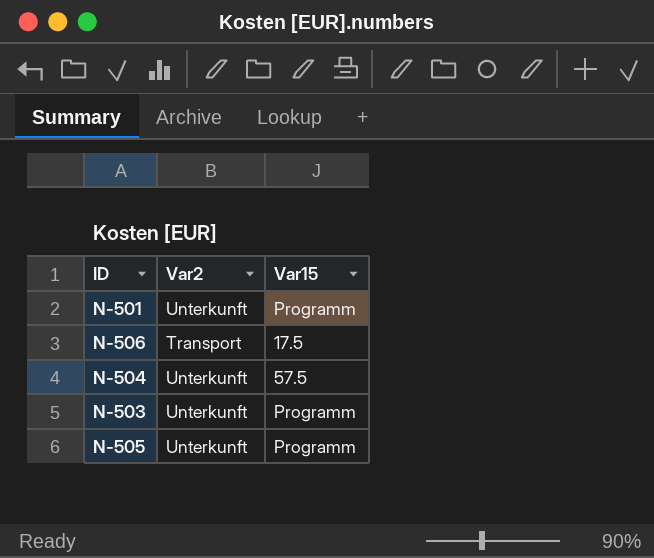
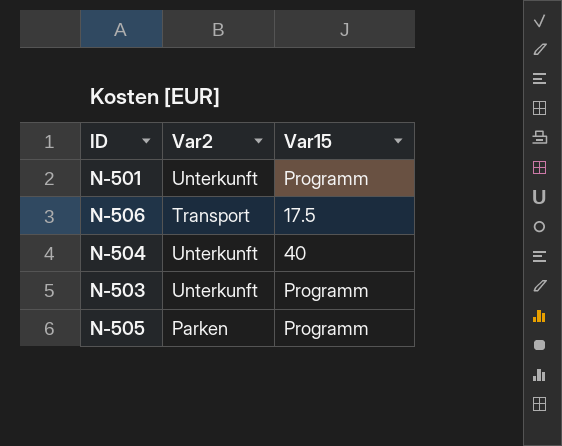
N-504 | Var15: 57.5 -> 40
N-505 | Var2: Unterkunft -> Parken

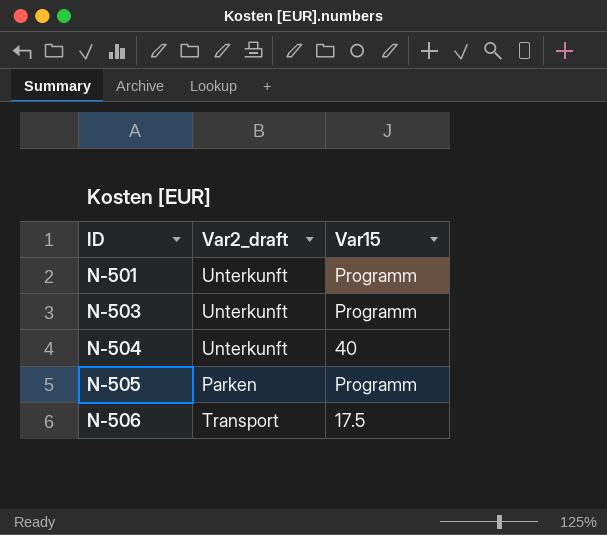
row order: none -> ID ascending
column name: Var2 -> Var2_draft

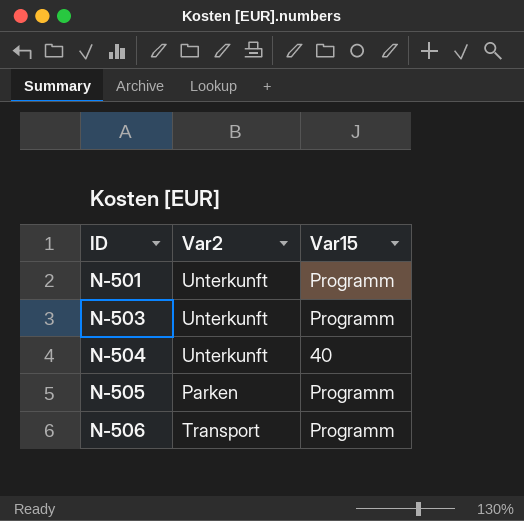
column name: Var2_draft -> Var2
N-506 | Var15: 17.5 -> Programm

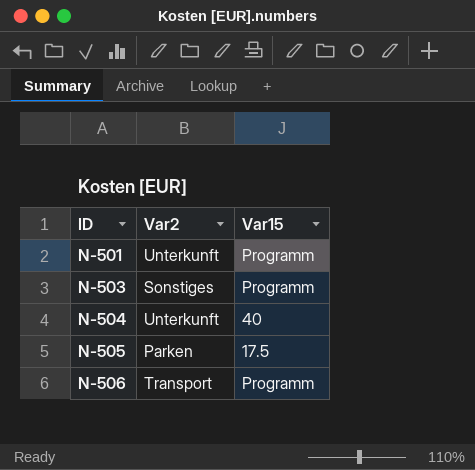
N-503 | Var2: Unterkunft -> Sonstiges
N-505 | Var15: Programm -> 17.5

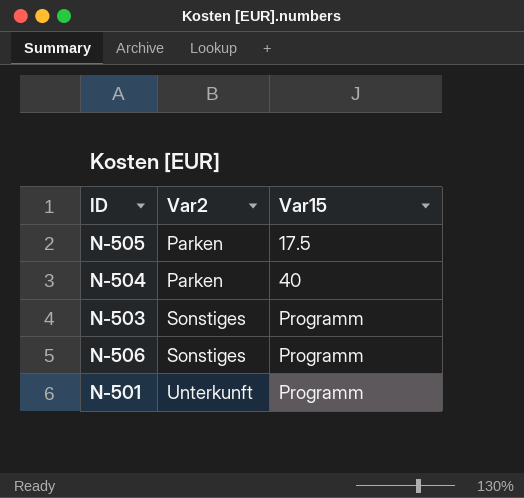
row order: ID ascending -> Var2 ascending
N-504 | Var2: Unterkunft -> Parken
N-506 | Var2: Transport -> Sonstiges

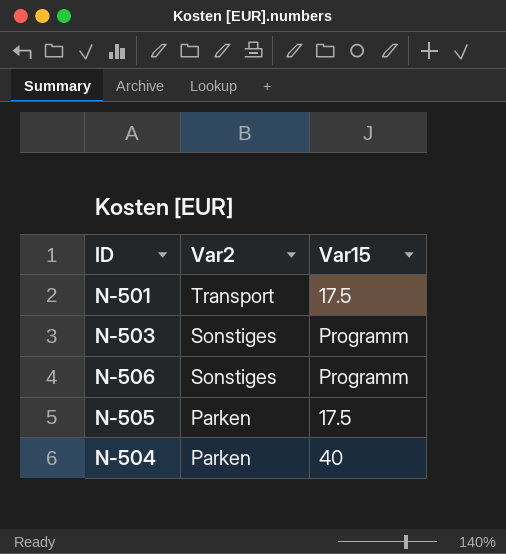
row order: Var2 ascending -> Var2 descending
N-501 | Var2: Unterkunft -> Transport
N-501 | Var15: Programm -> 17.5

